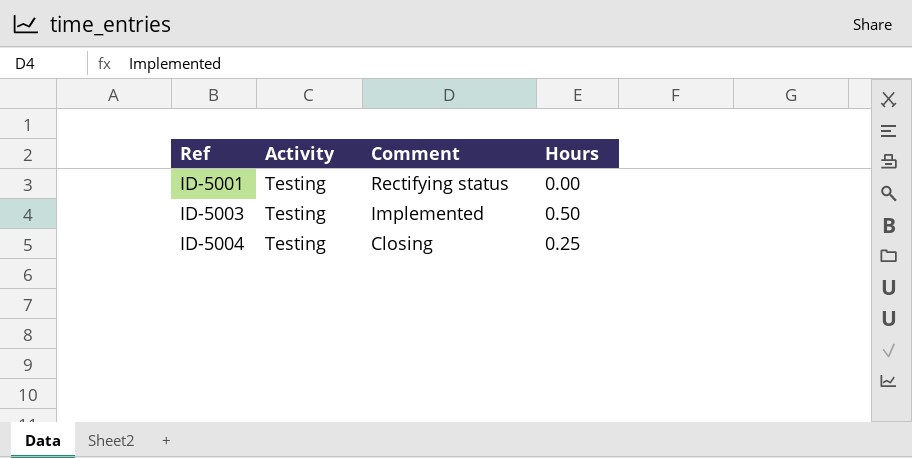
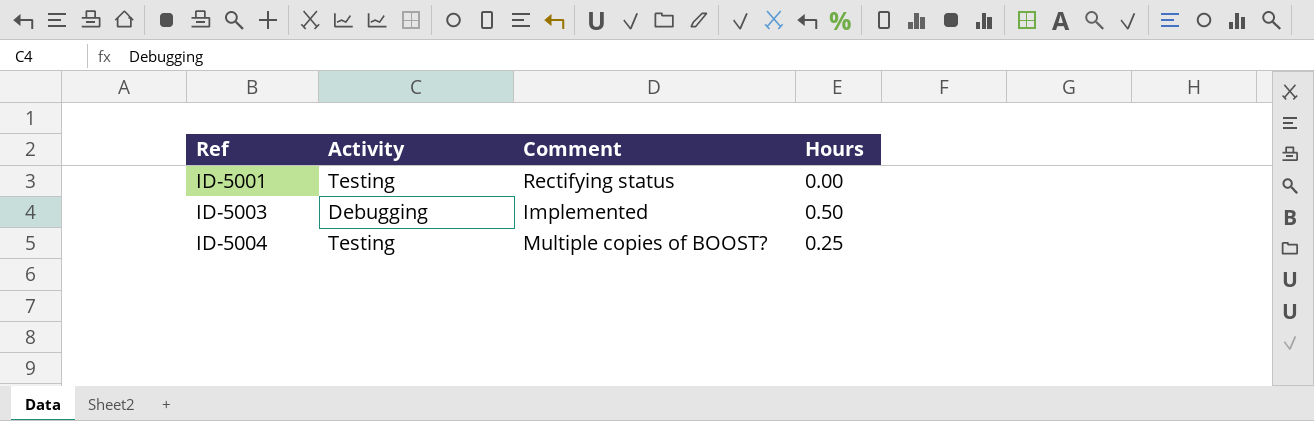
ID-5003 | Activity: Testing -> Debugging
ID-5004 | Comment: Closing -> Multiple copies of BOOST?

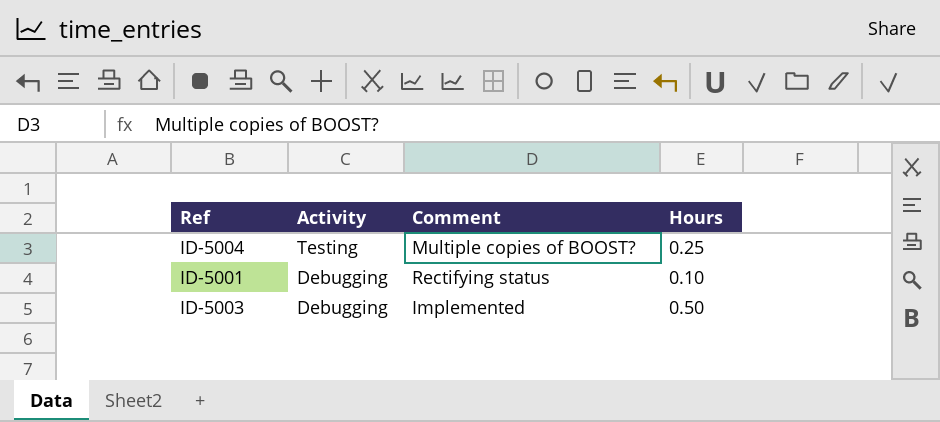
row order: Ref ascending -> Activity descending
ID-5001 | Activity: Testing -> Debugging
ID-5001 | Hours: 0.00 -> 0.10

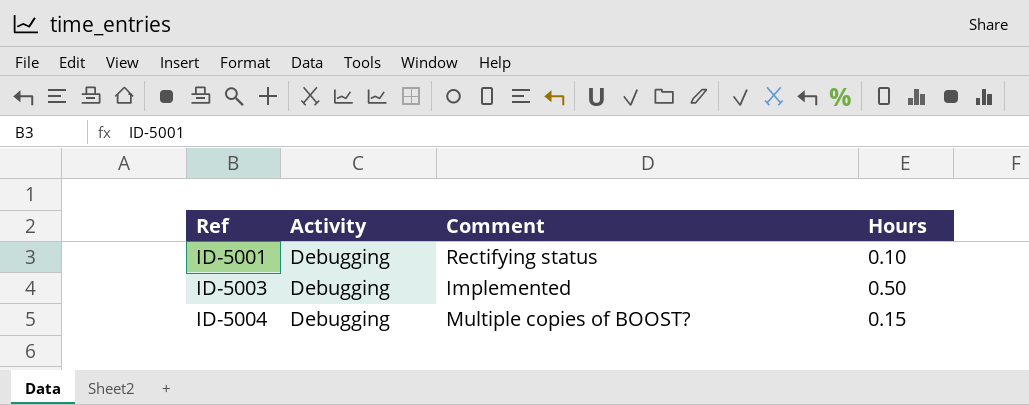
row order: Activity descending -> Ref ascending
ID-5004 | Activity: Testing -> Debugging
ID-5004 | Hours: 0.25 -> 0.15

